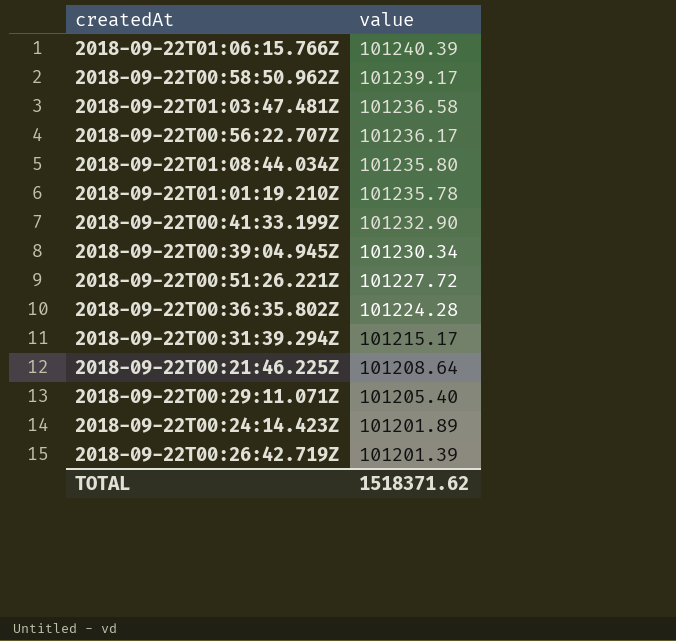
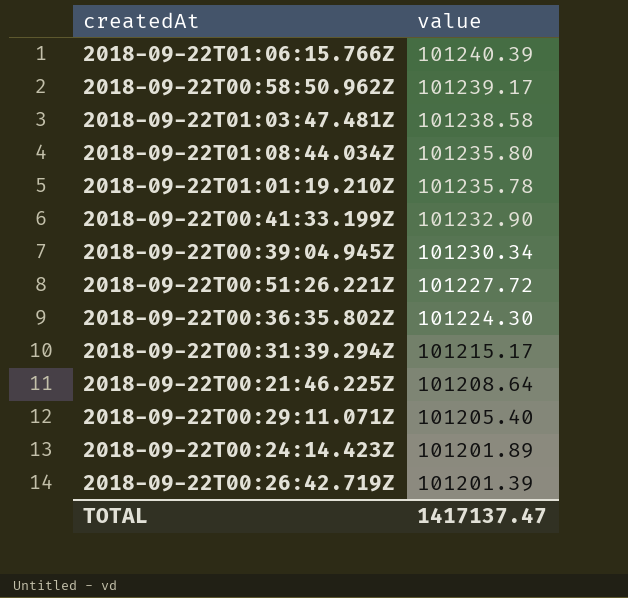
row 2018-09-22T00:56:22.707Z: 101236.17 -> none
2018-09-22T01:03:47.481Z | value: 101236.58 -> 101238.58
2018-09-22T00:36:35.802Z | value: 101224.28 -> 101224.30
TOTAL | value: 1518371.62 -> 1417137.47

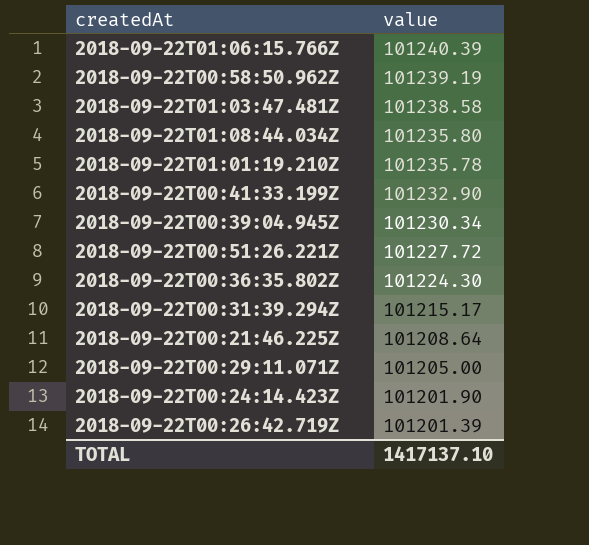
2018-09-22T00:58:50.962Z | value: 101239.17 -> 101239.19
2018-09-22T00:29:11.071Z | value: 101205.40 -> 101205.00
2018-09-22T00:24:14.423Z | value: 101201.89 -> 101201.90
TOTAL | value: 1417137.47 -> 1417137.10

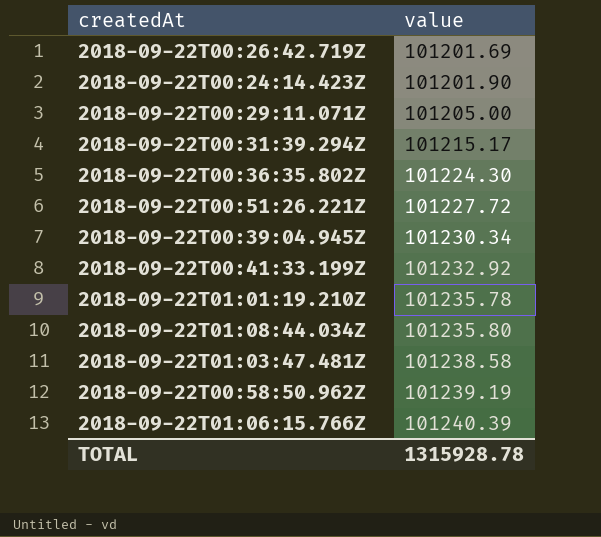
row order: value descending -> value ascending
row 2018-09-22T00:21:46.225Z: 101208.64 -> none
2018-09-22T00:26:42.719Z | value: 101201.39 -> 101201.69
2018-09-22T00:41:33.199Z | value: 101232.90 -> 101232.92
TOTAL | value: 1417137.10 -> 1315928.78

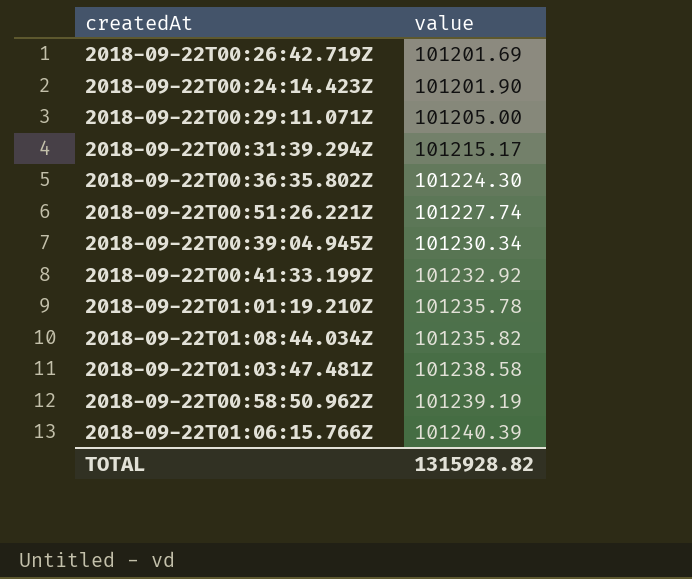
2018-09-22T00:51:26.221Z | value: 101227.72 -> 101227.74
2018-09-22T01:08:44.034Z | value: 101235.80 -> 101235.82
TOTAL | value: 1315928.78 -> 1315928.82

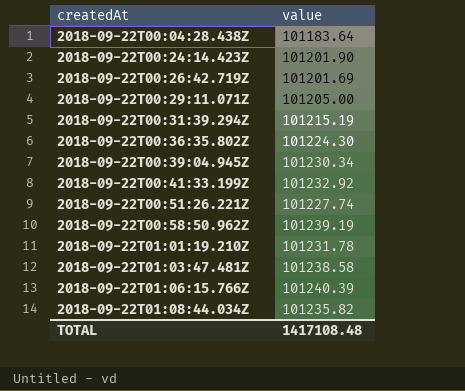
row order: value ascending -> createdAt ascending
row 2018-09-22T00:04:28.438Z: none -> 101183.64
2018-09-22T00:31:39.294Z | value: 101215.17 -> 101215.19
2018-09-22T01:01:19.210Z | value: 101235.78 -> 101231.78
TOTAL | value: 1315928.82 -> 1417108.48

